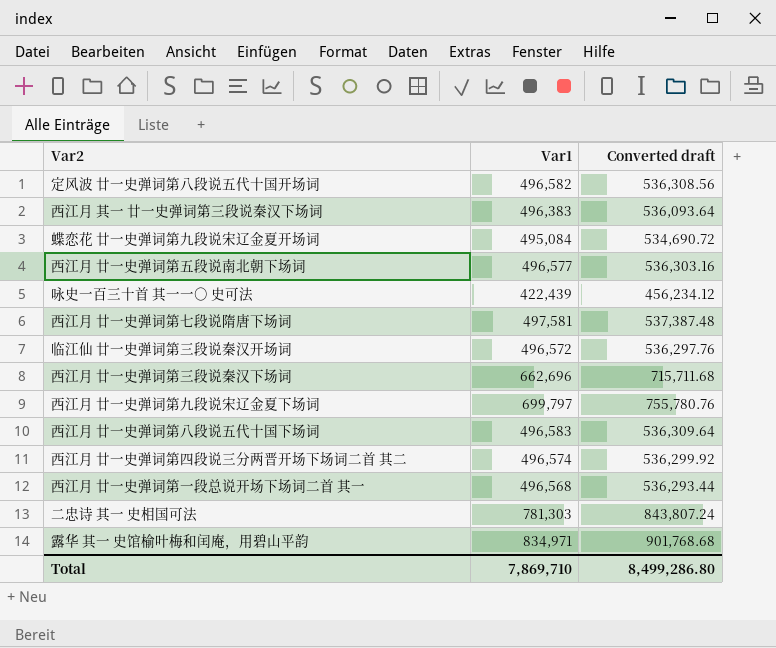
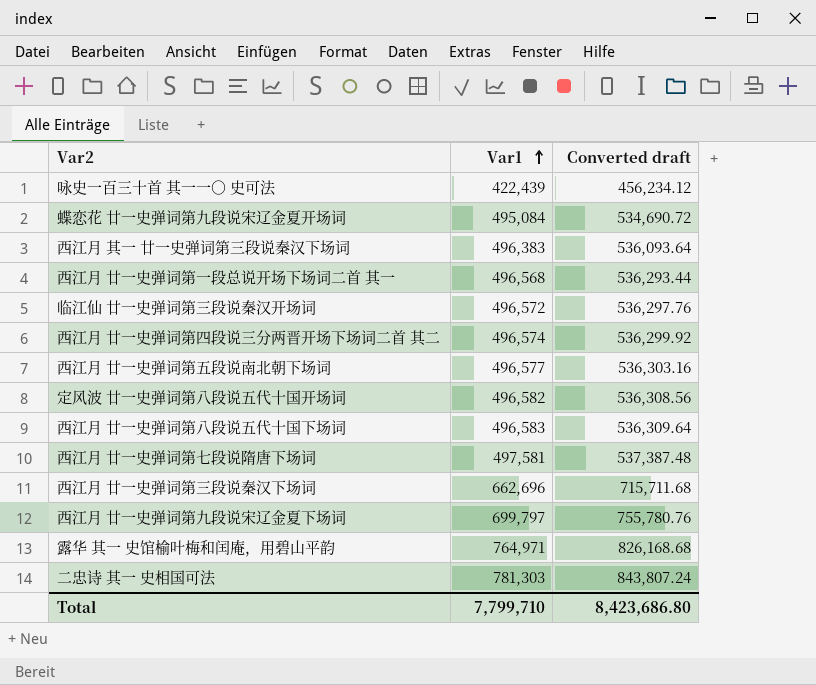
row order: none -> Var1 ascending
露华 其一 史馆榆叶梅和闰庵，用碧山平韵 | Var1: 834,971 -> 764,971
露华 其一 史馆榆叶梅和闰庵，用碧山平韵 | Converted draft: 901,768.68 -> 826,168.68
Total | Var1: 7,869,710 -> 7,799,710
Total | Converted draft: 8,499,286.80 -> 8,423,686.80

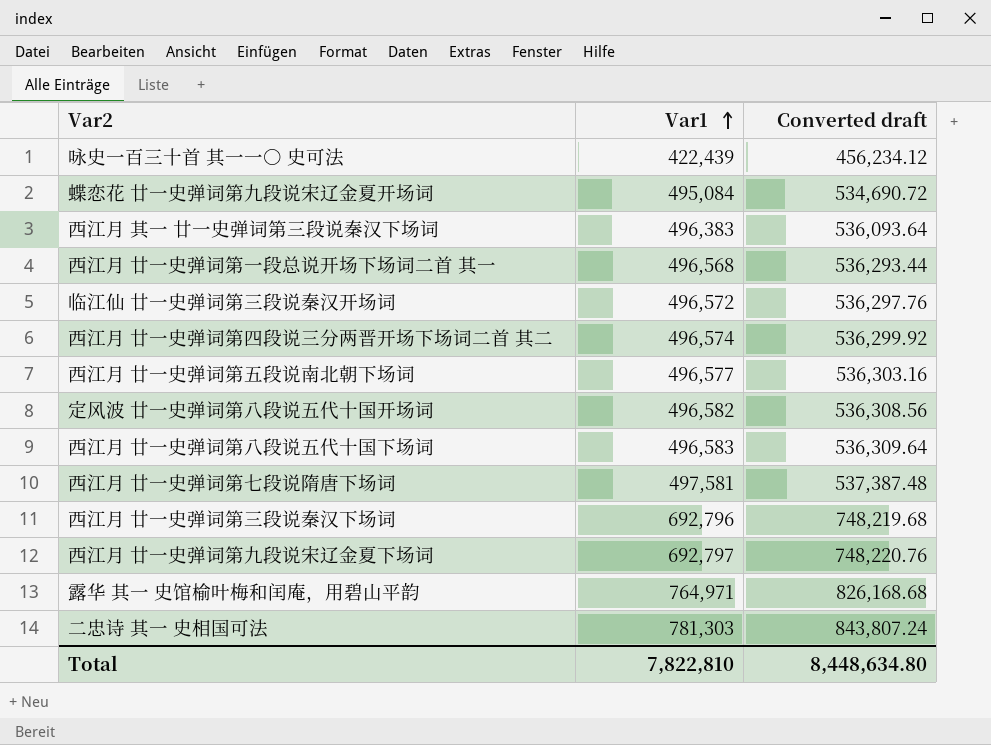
西江月 廿一史弹词第三段说秦汉下场词 | Var1: 662,696 -> 692,796
西江月 廿一史弹词第三段说秦汉下场词 | Converted draft: 715,711.68 -> 748,219.68
西江月 廿一史弹词第九段说宋辽金夏下场词 | Var1: 699,797 -> 692,797
西江月 廿一史弹词第九段说宋辽金夏下场词 | Converted draft: 755,780.76 -> 748,220.76
Total | Var1: 7,799,710 -> 7,822,810
Total | Converted draft: 8,423,686.80 -> 8,448,634.80

